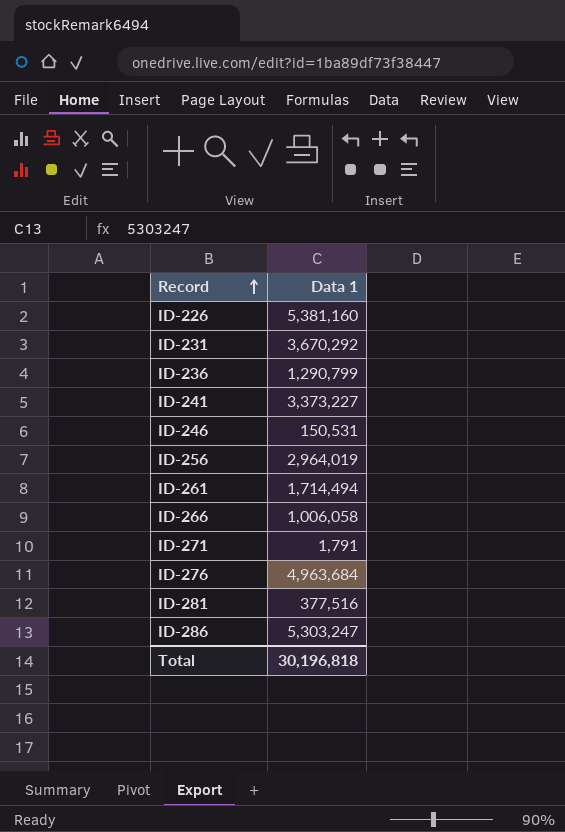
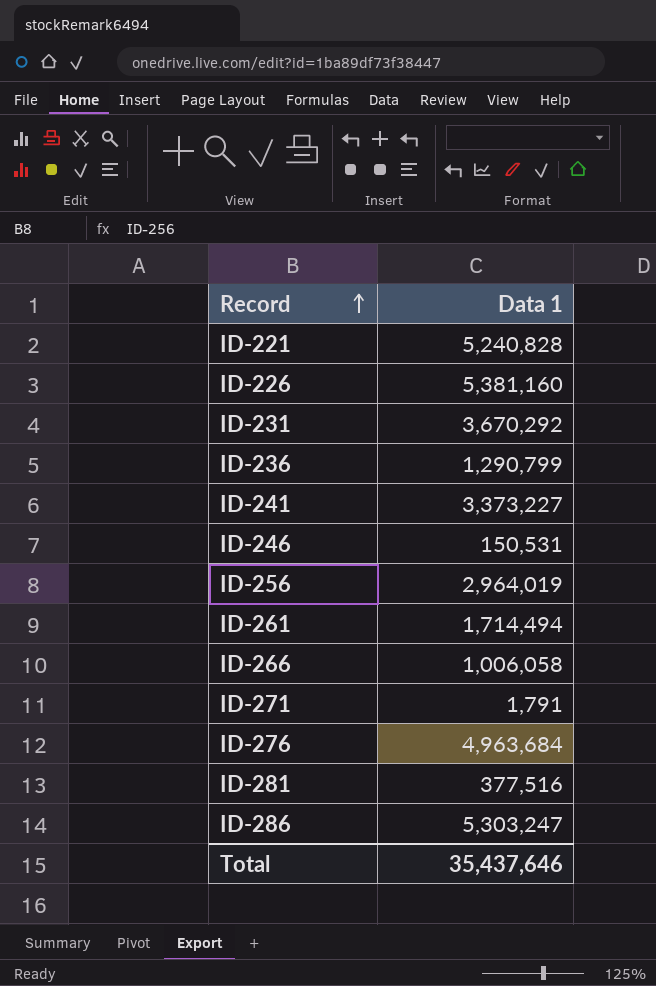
row ID-221: none -> 5,240,828
Total | Data 1: 30,196,818 -> 35,437,646

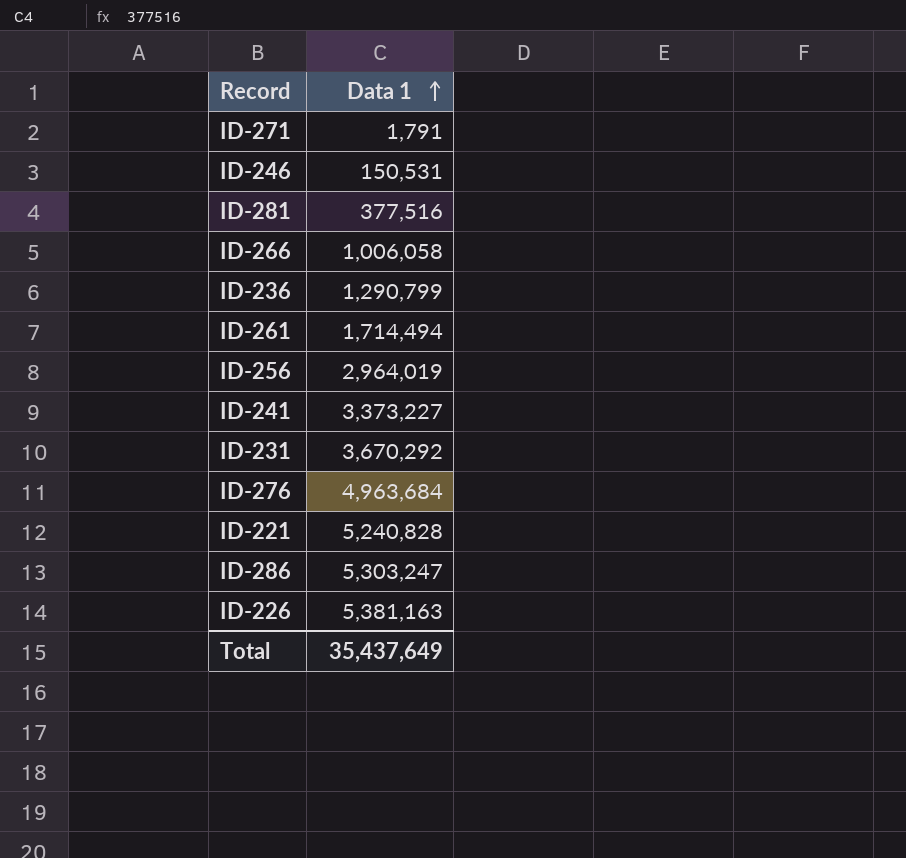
row order: Record ascending -> Data 1 ascending
ID-226 | Data 1: 5,381,160 -> 5,381,163
Total | Data 1: 35,437,646 -> 35,437,649

